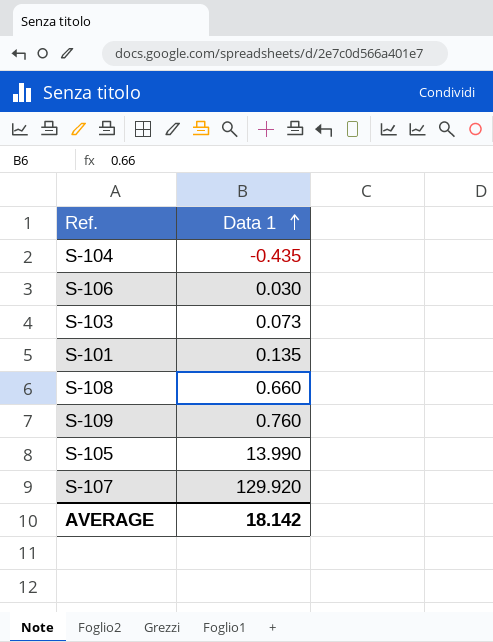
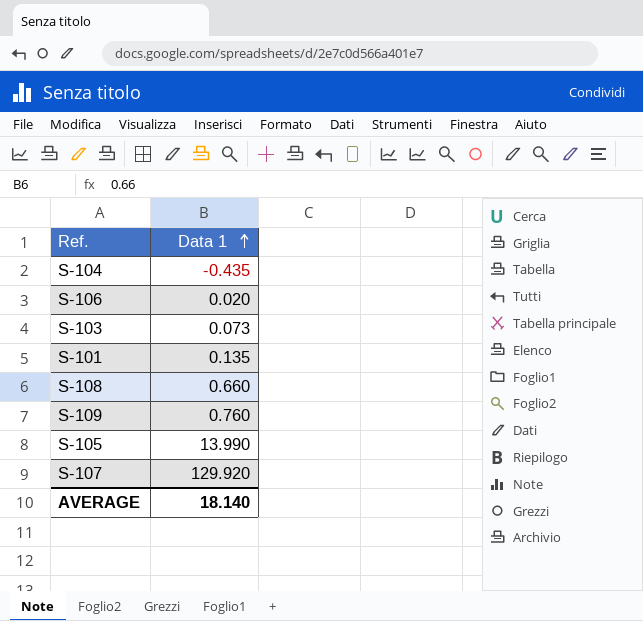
S-106 | Data 1: 0.030 -> 0.020
AVERAGE | Data 1: 18.142 -> 18.140

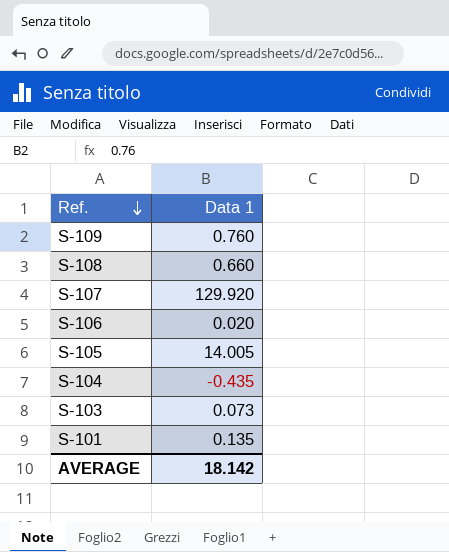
row order: Data 1 ascending -> Ref. descending
S-105 | Data 1: 13.990 -> 14.005
AVERAGE | Data 1: 18.140 -> 18.142

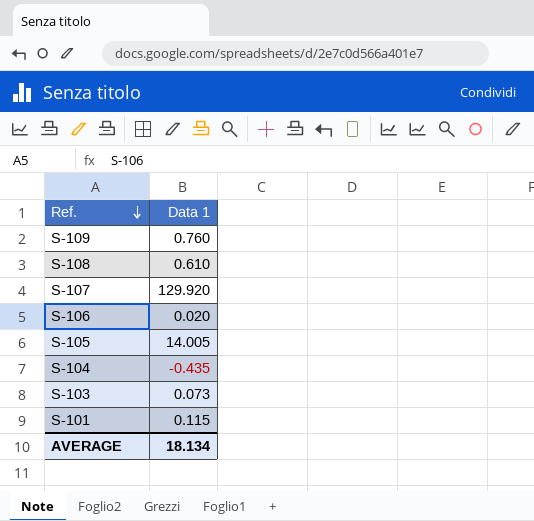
S-108 | Data 1: 0.660 -> 0.610
S-101 | Data 1: 0.135 -> 0.115
AVERAGE | Data 1: 18.142 -> 18.134

